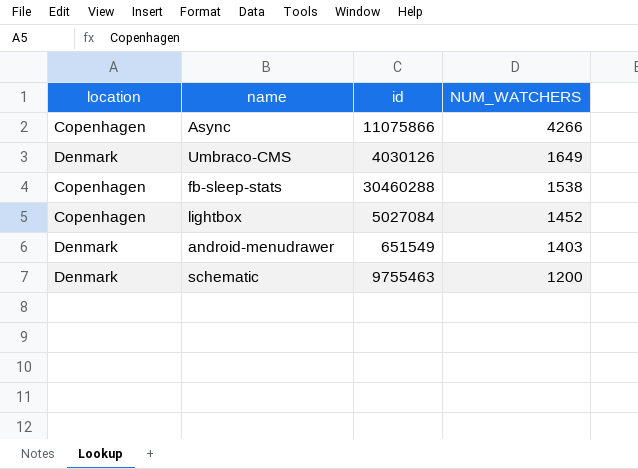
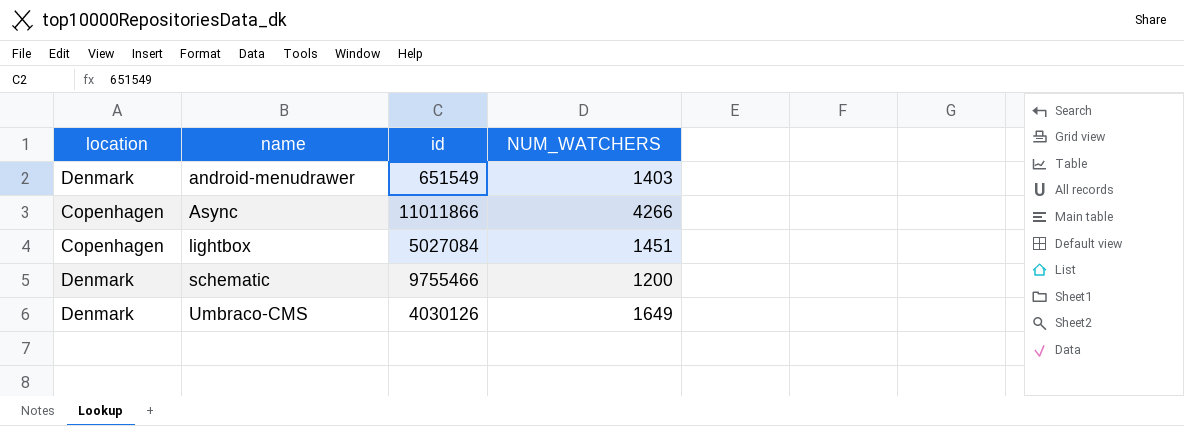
row order: NUM_WATCHERS descending -> name ascending
row fb-sleep-stats: Copenhagen | 30460288 | 1538 -> none
Async | id: 11075866 -> 11011866
lightbox | NUM_WATCHERS: 1452 -> 1451
schematic | id: 9755463 -> 9755466

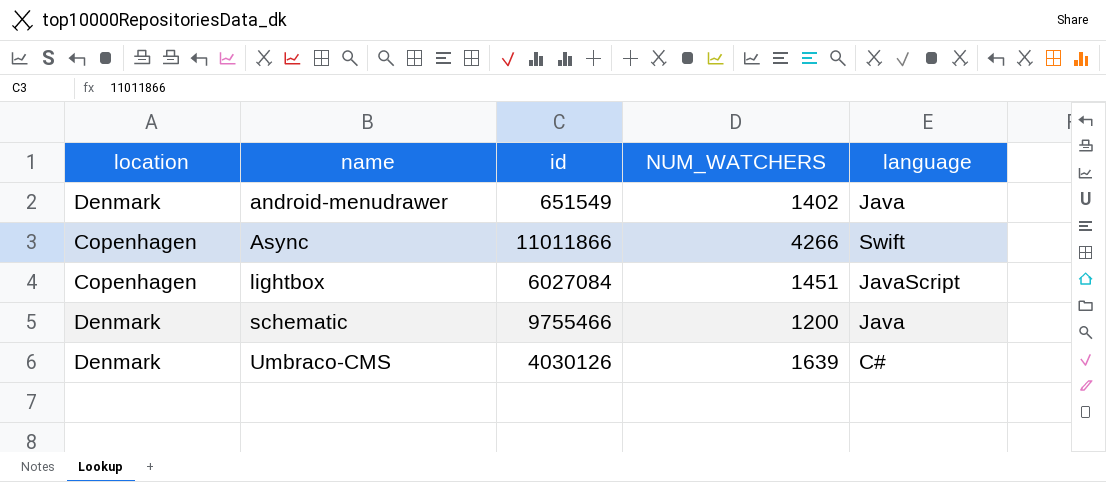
column language | position: none -> 5
android-menudrawer | NUM_WATCHERS: 1403 -> 1402
lightbox | id: 5027084 -> 6027084
Umbraco-CMS | NUM_WATCHERS: 1649 -> 1639

